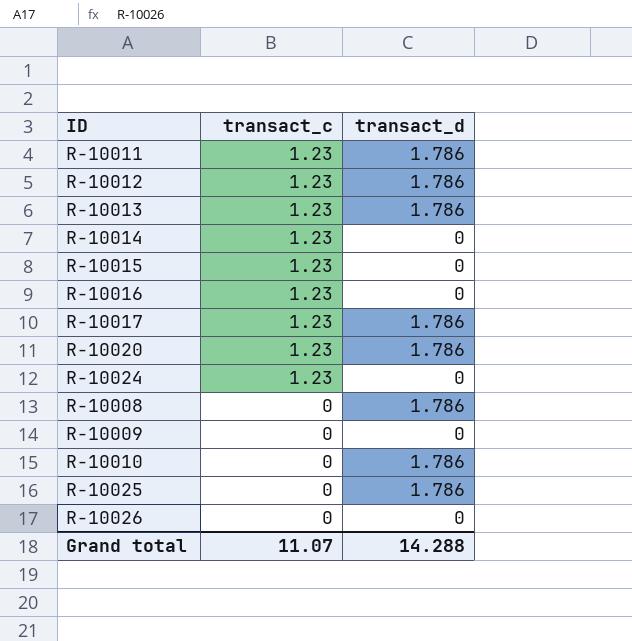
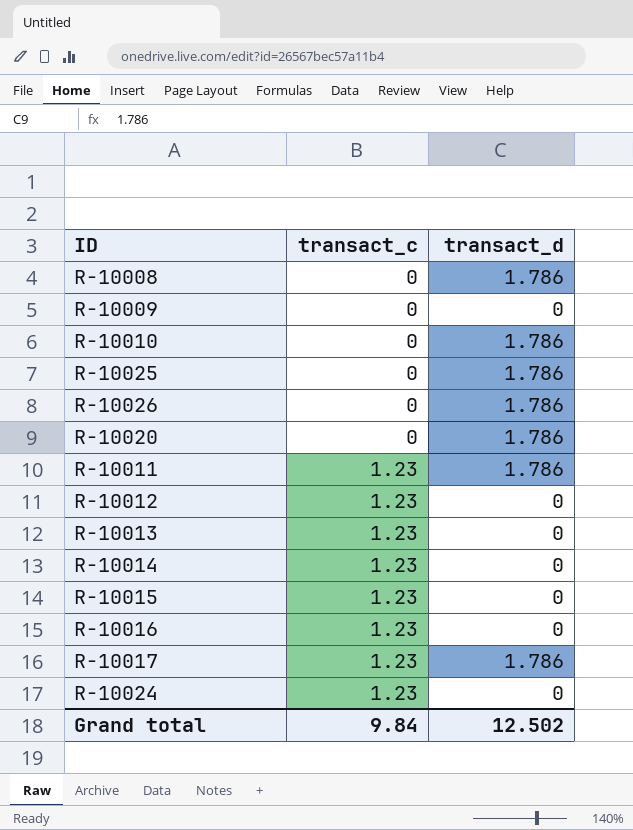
row order: transact_c descending -> transact_c ascending
R-10026 | transact_d: 0 -> 1.786
R-10020 | transact_c: 1.23 -> 0
R-10012 | transact_d: 1.786 -> 0
R-10013 | transact_d: 1.786 -> 0
Grand total | transact_c: 11.07 -> 9.84
Grand total | transact_d: 14.288 -> 12.502

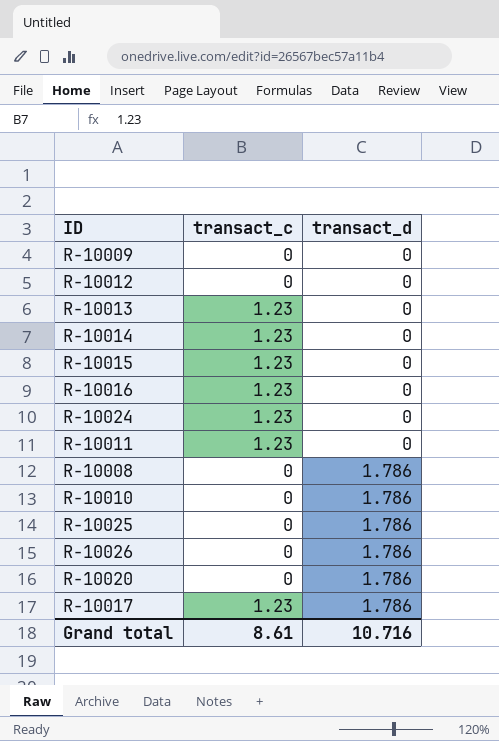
row order: transact_c ascending -> transact_d ascending
R-10012 | transact_c: 1.23 -> 0
R-10011 | transact_d: 1.786 -> 0
Grand total | transact_c: 9.84 -> 8.61
Grand total | transact_d: 12.502 -> 10.716

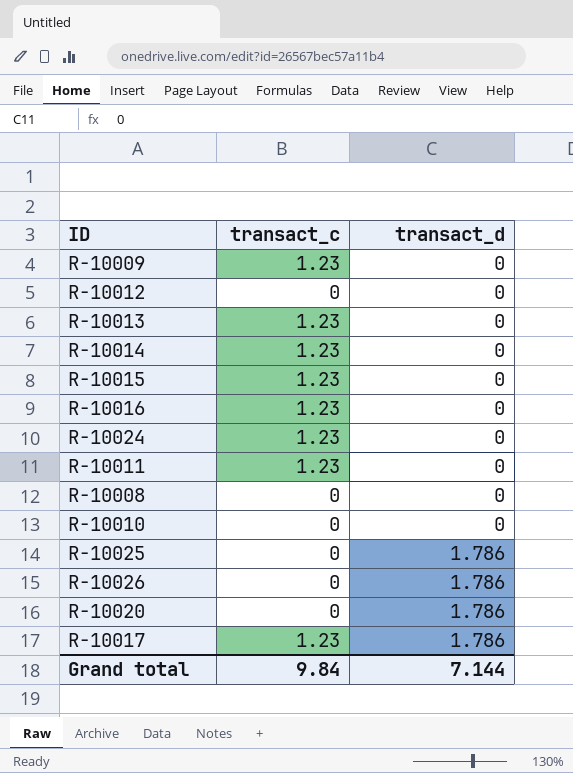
R-10009 | transact_c: 0 -> 1.23
R-10008 | transact_d: 1.786 -> 0
R-10010 | transact_d: 1.786 -> 0
Grand total | transact_c: 8.61 -> 9.84
Grand total | transact_d: 10.716 -> 7.144

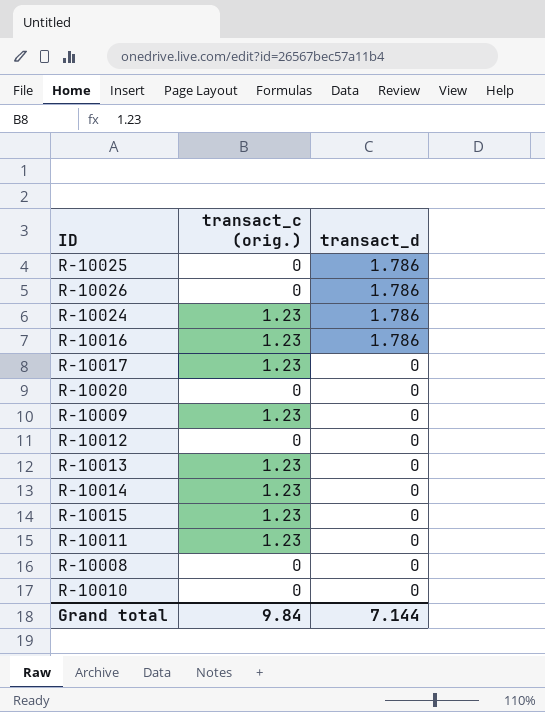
row order: transact_d ascending -> transact_d descending
column name: transact_c -> transact_c (orig.)
R-10024 | transact_d: 0 -> 1.786
R-10016 | transact_d: 0 -> 1.786
R-10017 | transact_d: 1.786 -> 0
R-10020 | transact_d: 1.786 -> 0

